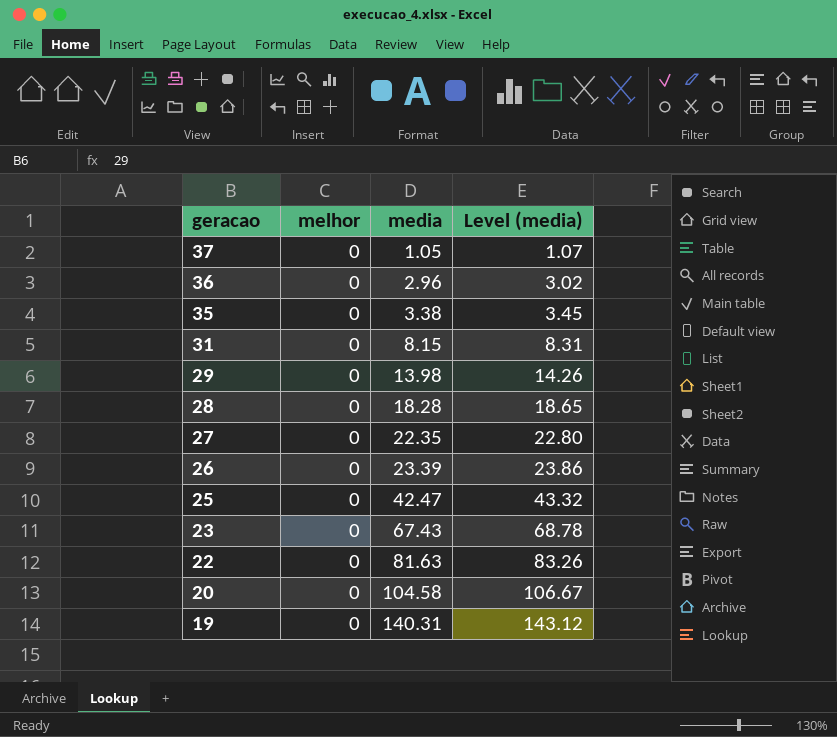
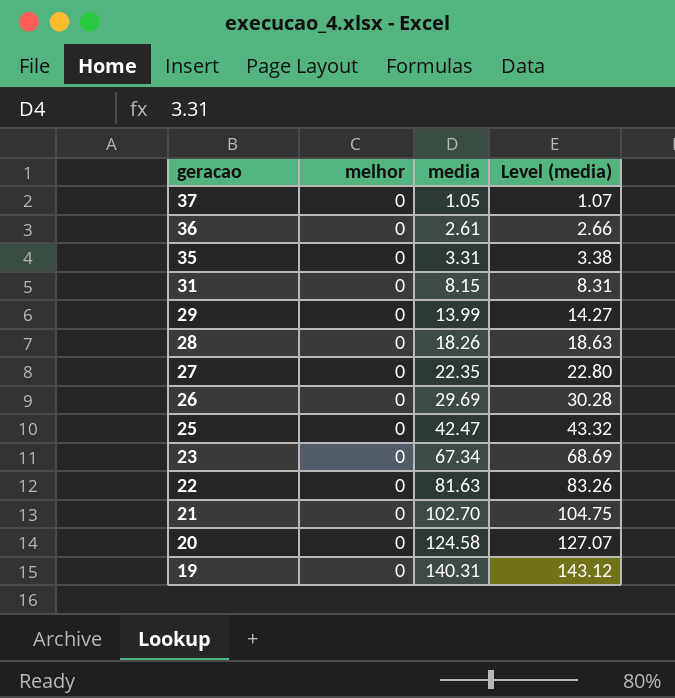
36 | media: 2.96 -> 2.61
36 | Level (media): 3.02 -> 2.66
35 | media: 3.38 -> 3.31
35 | Level (media): 3.45 -> 3.38
29 | media: 13.98 -> 13.99
29 | Level (media): 14.26 -> 14.27
28 | media: 18.28 -> 18.26
28 | Level (media): 18.65 -> 18.63
26 | media: 23.39 -> 29.69
26 | Level (media): 23.86 -> 30.28
23 | media: 67.43 -> 67.34
23 | Level (media): 68.78 -> 68.69
row 21: none -> 0 | 102.70 | 104.75
20 | media: 104.58 -> 124.58
20 | Level (media): 106.67 -> 127.07

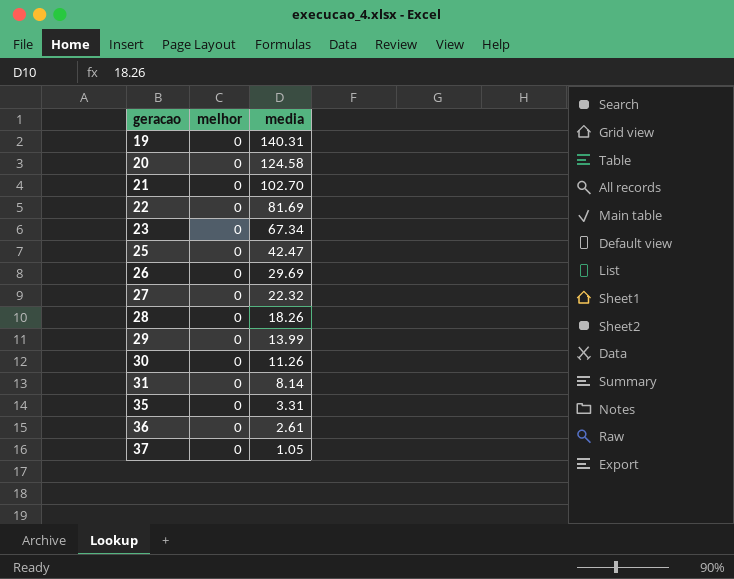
row order: geracao descending -> geracao ascending
column Level (media) | formula: [media] * 1.02 -> none
22 | media: 81.63 -> 81.69
27 | media: 22.35 -> 22.32
row 30: none -> 0 | 11.26
31 | media: 8.15 -> 8.14

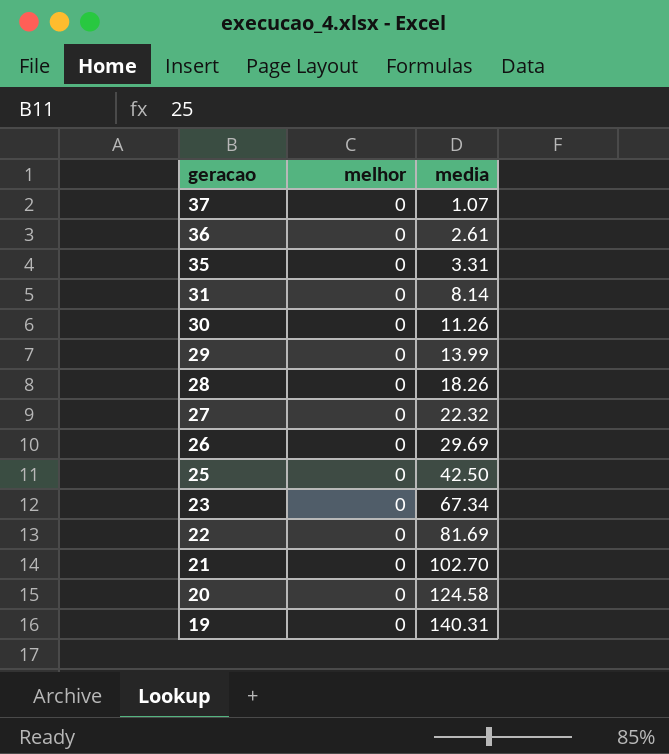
row order: geracao ascending -> geracao descending
37 | media: 1.05 -> 1.07
25 | media: 42.47 -> 42.50

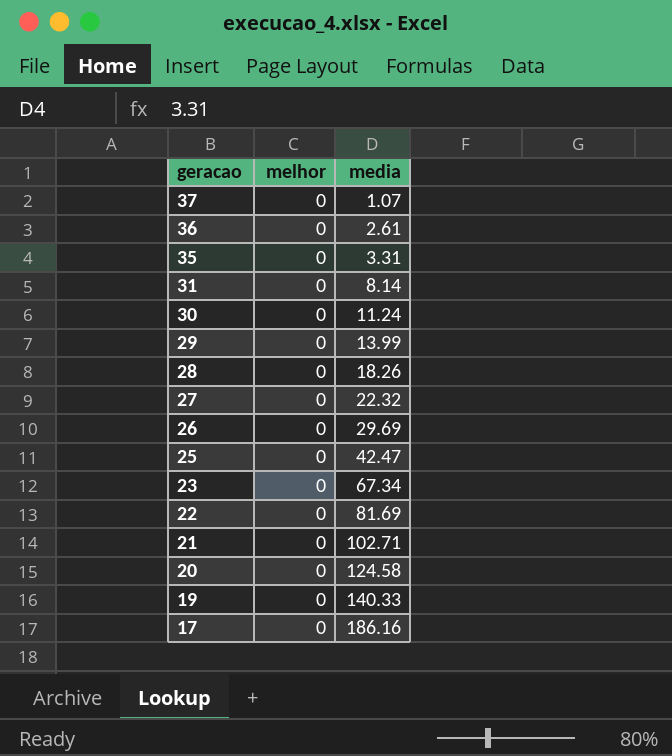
30 | media: 11.26 -> 11.24
25 | media: 42.50 -> 42.47
21 | media: 102.70 -> 102.71
19 | media: 140.31 -> 140.33
row 17: none -> 0 | 186.16

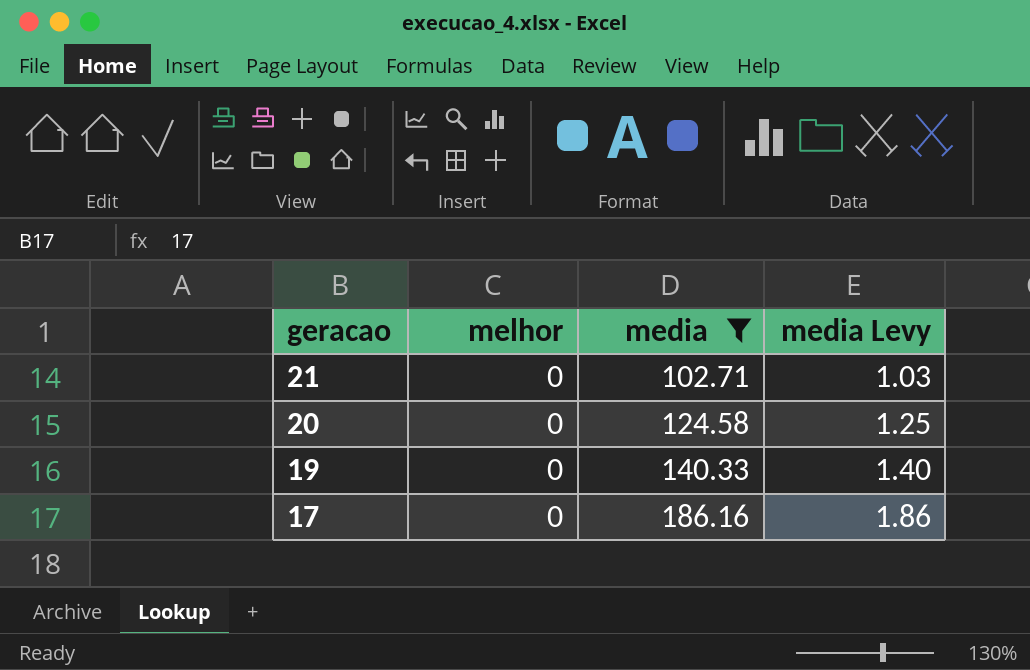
filter: none -> media >= 102.71
column media Levy | formula: none -> [media] * 0.01

